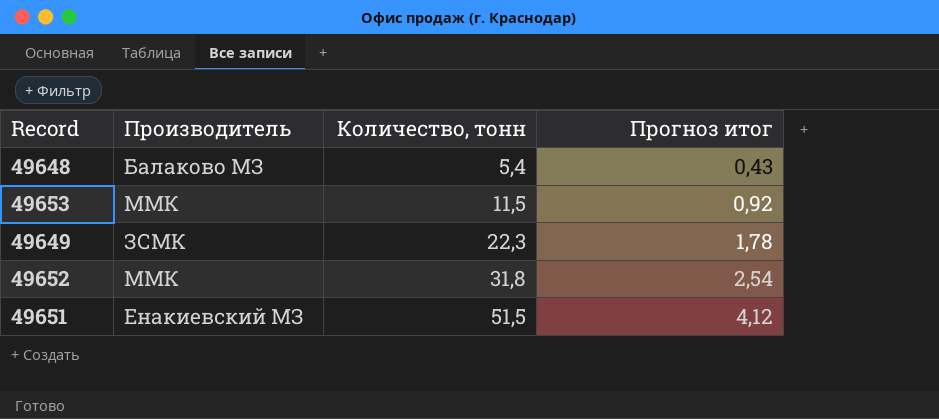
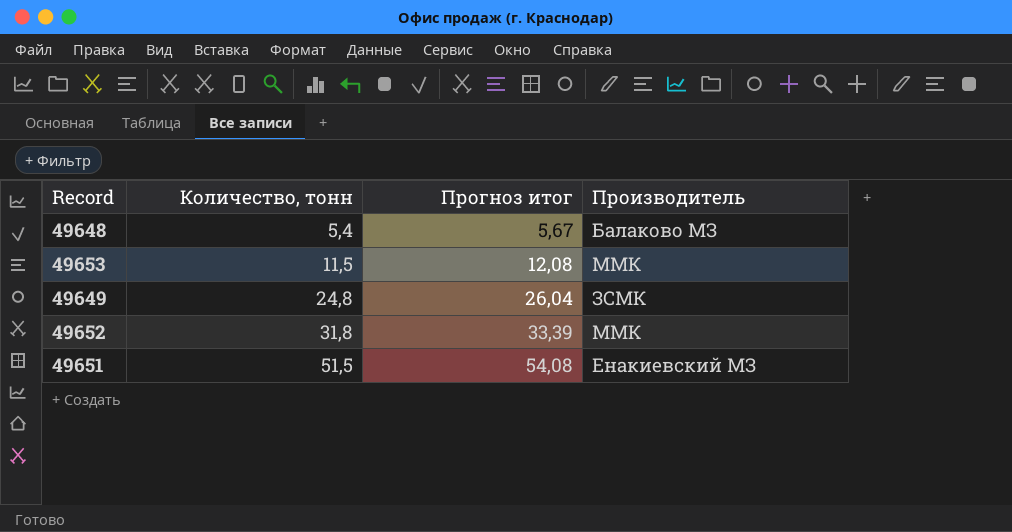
column Прогноз итог | formula: [Количество, тонн] * 0,08 -> [Количество, тонн] * 1,05
column Производитель | position: 2 -> 4
49649 | Количество, тонн: 22,3 -> 24,8

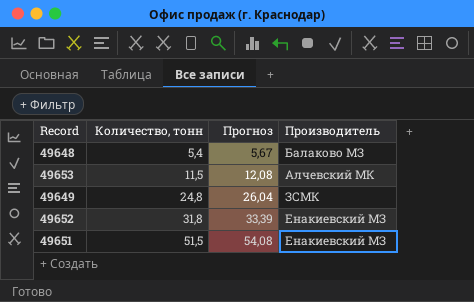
column name: Прогноз итог -> Прогноз
49653 | Производитель: ММК -> Алчевский МК
49652 | Производитель: ММК -> Енакиевский МЗ

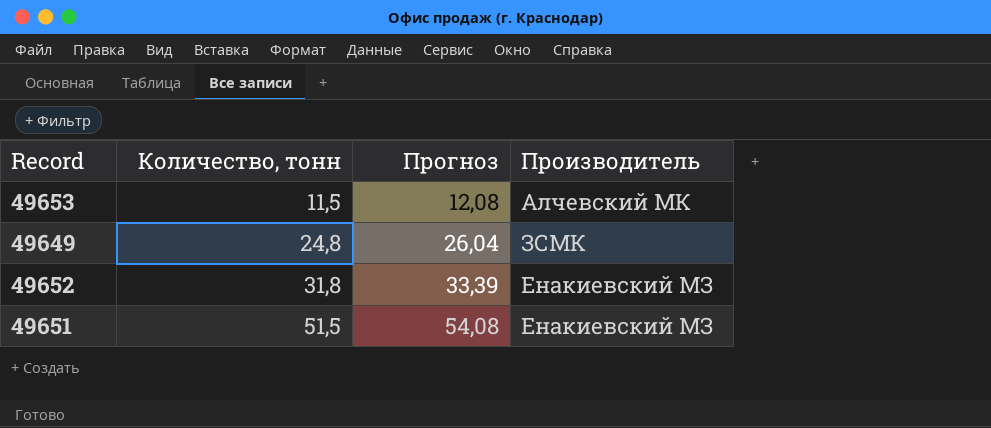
row 49648: 5,4 | 5,67 | Балаково МЗ -> none

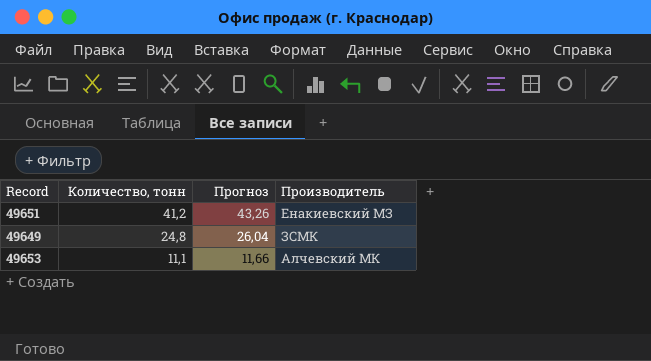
row order: Количество, тонн ascending -> Количество, тонн descending
row 49652: 31,8 | 33,39 | Енакиевский МЗ -> none
49651 | Количество, тонн: 51,5 -> 41,2
49651 | Прогноз: 54,08 -> 43,26
49653 | Количество, тонн: 11,5 -> 11,1
49653 | Прогноз: 12,08 -> 11,66

